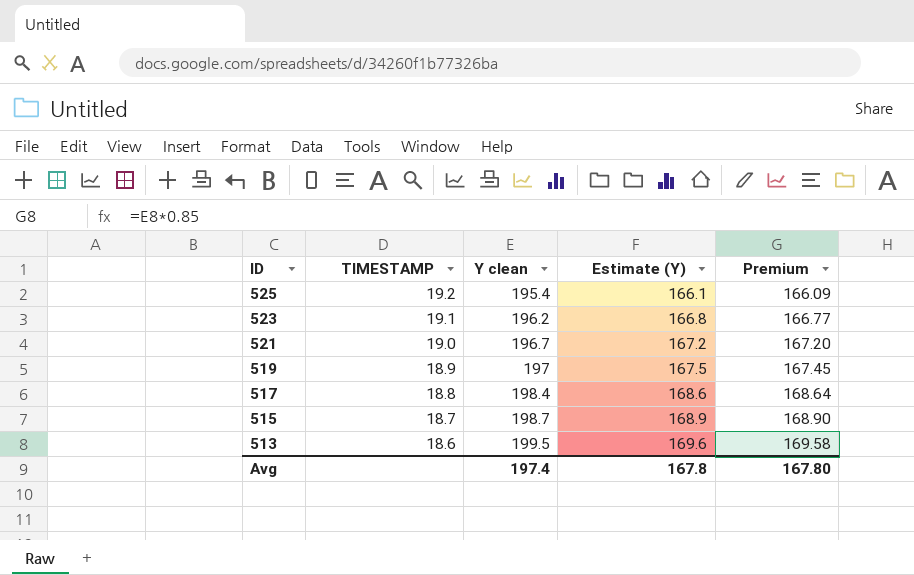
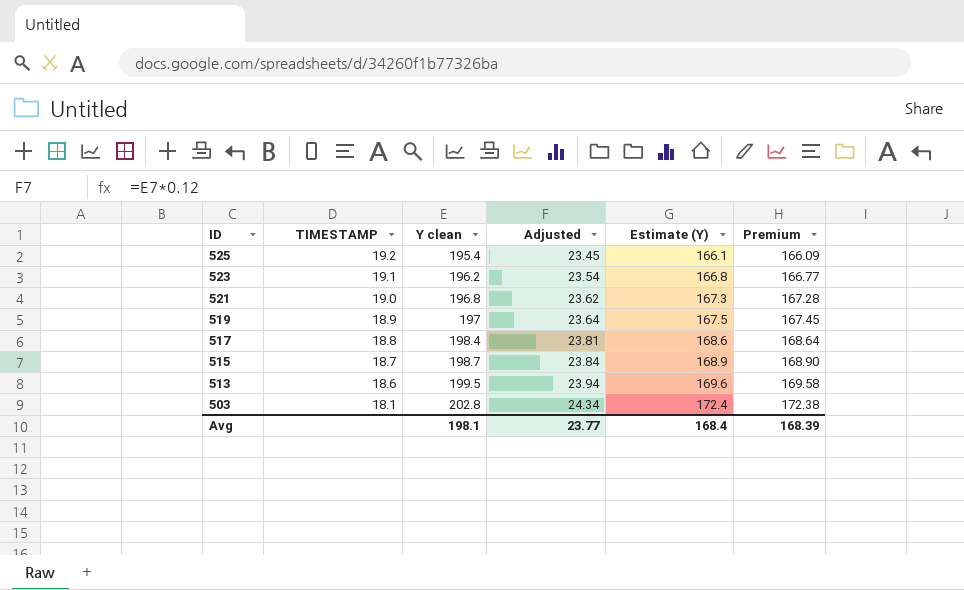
column Adjusted | formula: none -> [Y clean] * 0.12
521 | Y clean: 196.7 -> 196.8
521 | Estimate (Y): 167.2 -> 167.3
521 | Premium: 167.20 -> 167.28
row 503: none -> 18.1 | 202.8 | 24.34 | 172.4 | 172.38
Avg | Y clean: 197.4 -> 198.1
Avg | Estimate (Y): 167.8 -> 168.4
Avg | Premium: 167.80 -> 168.39

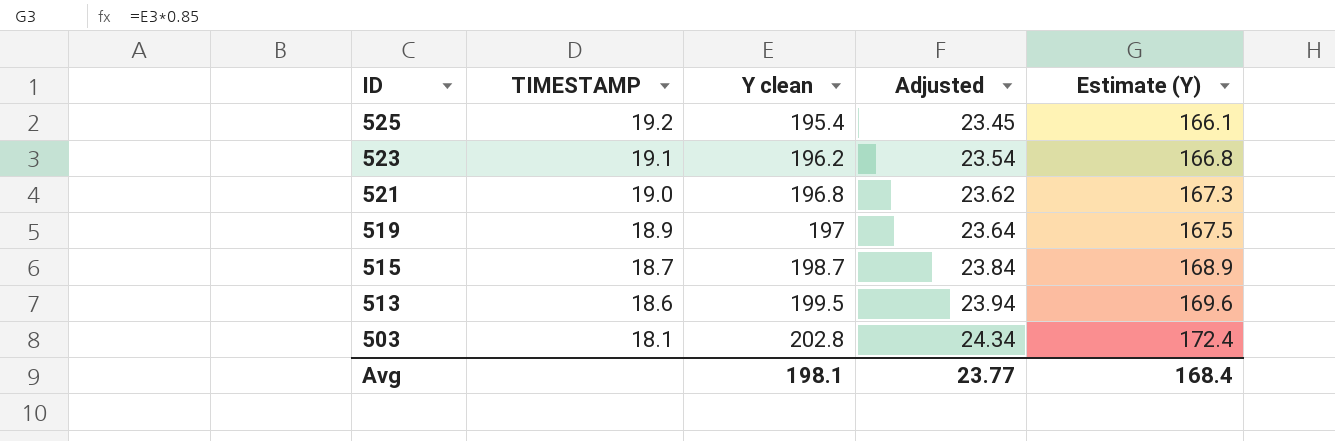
column Premium | formula: [Y clean] * 0.85 -> none
row 517: 18.8 | 198.4 | 23.81 | 168.6 | 168.64 -> none

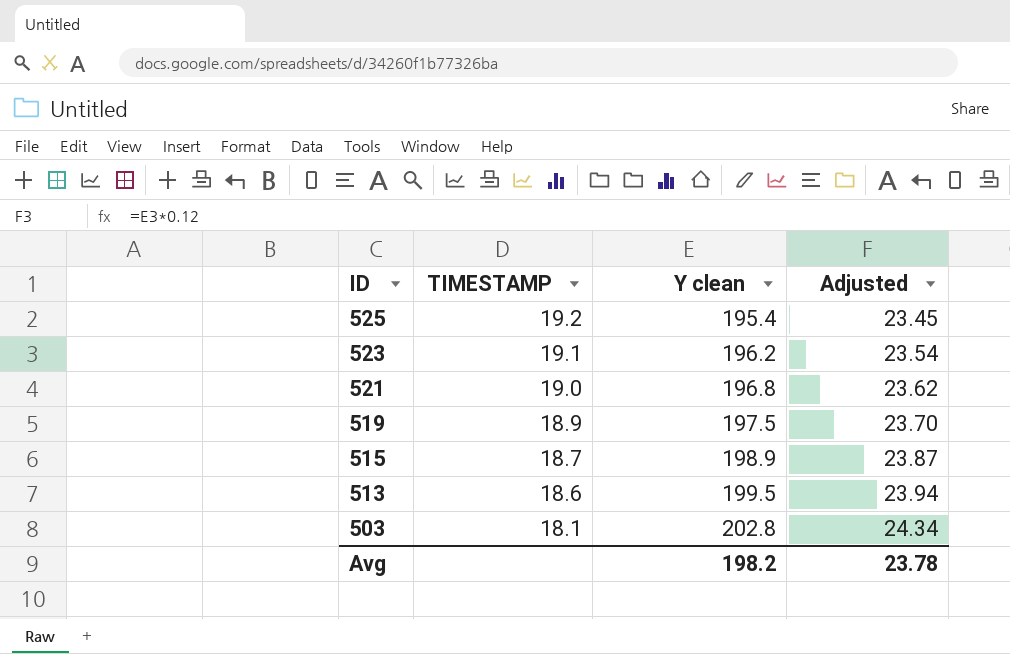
column Estimate (Y) | formula: [Y clean] * 0.85 -> none
519 | Y clean: 197 -> 197.5
519 | Adjusted: 23.64 -> 23.70
515 | Y clean: 198.7 -> 198.9
515 | Adjusted: 23.84 -> 23.87
Avg | Y clean: 198.1 -> 198.2
Avg | Adjusted: 23.77 -> 23.78

